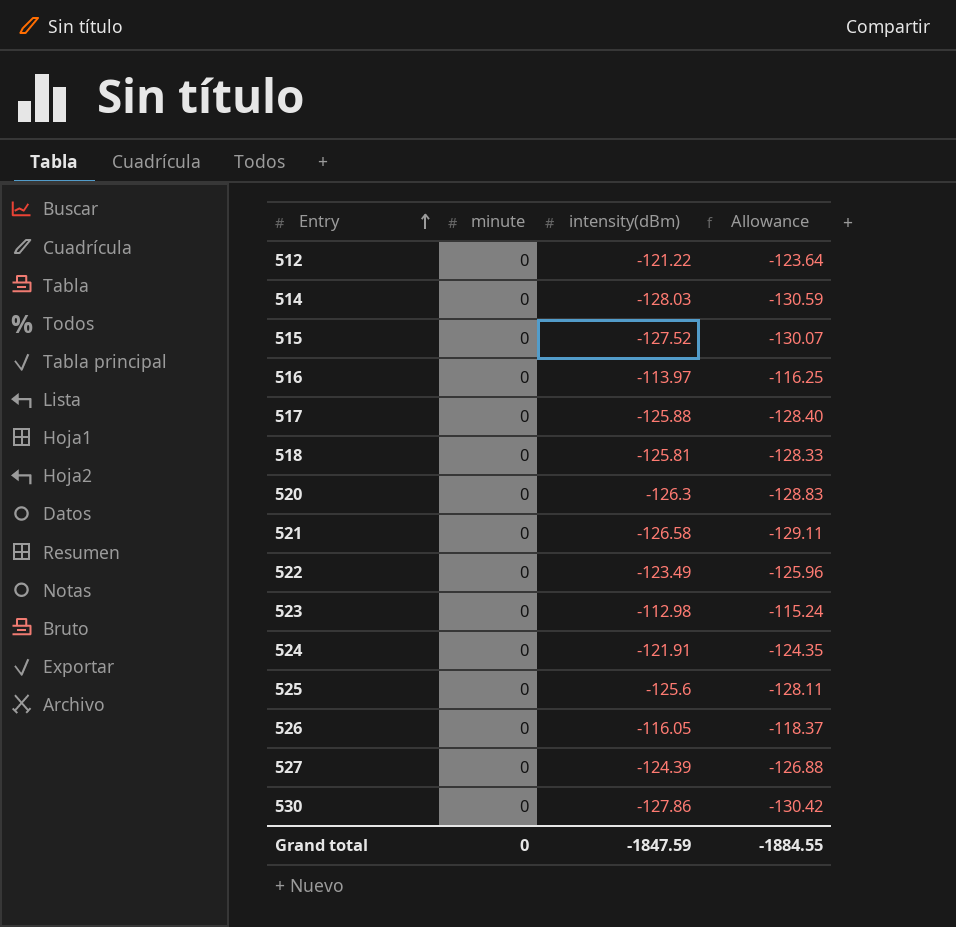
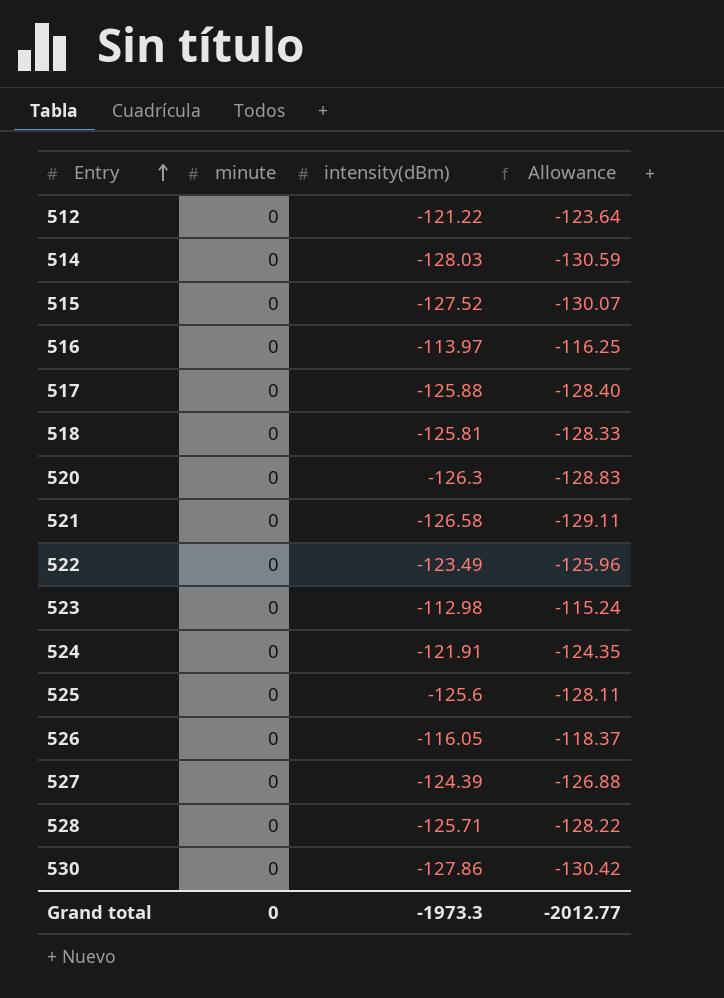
row 528: none -> 0 | -125.71 | -128.22
Grand total | intensity(dBm): -1847.59 -> -1973.3
Grand total | Allowance: -1884.55 -> -2012.77

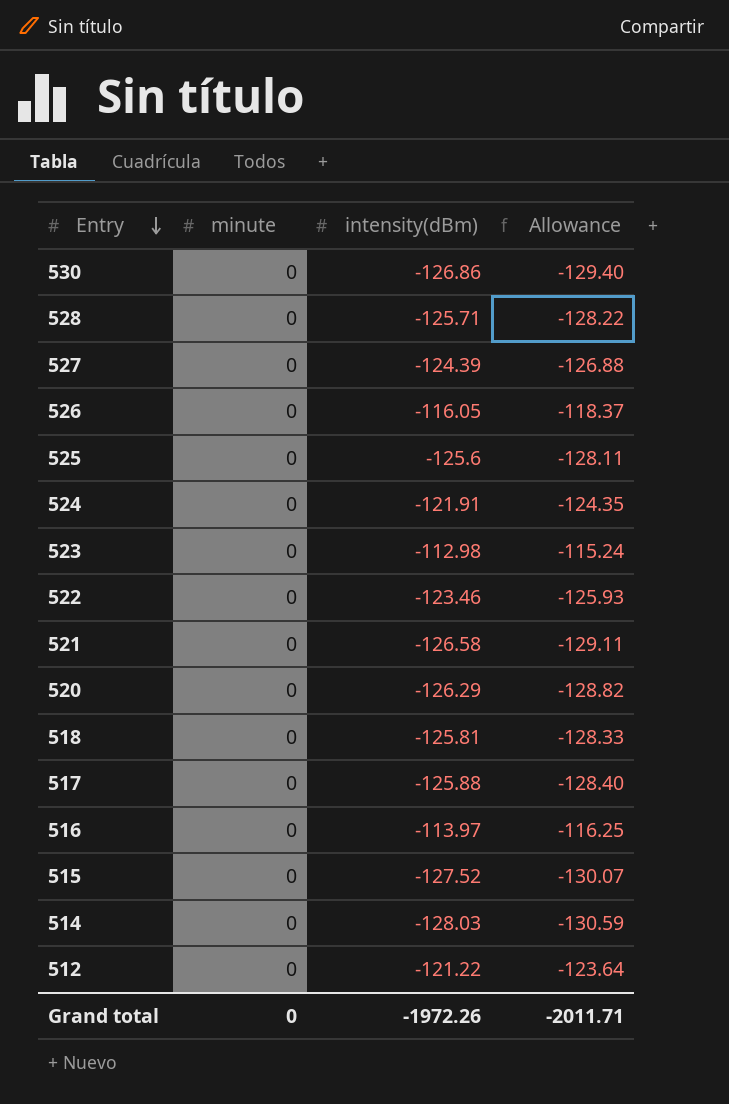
row order: Entry ascending -> Entry descending
530 | intensity(dBm): -127.86 -> -126.86
530 | Allowance: -130.42 -> -129.40
522 | intensity(dBm): -123.49 -> -123.46
522 | Allowance: -125.96 -> -125.93
520 | intensity(dBm): -126.3 -> -126.29
520 | Allowance: -128.83 -> -128.82
Grand total | intensity(dBm): -1973.3 -> -1972.26
Grand total | Allowance: -2012.77 -> -2011.71

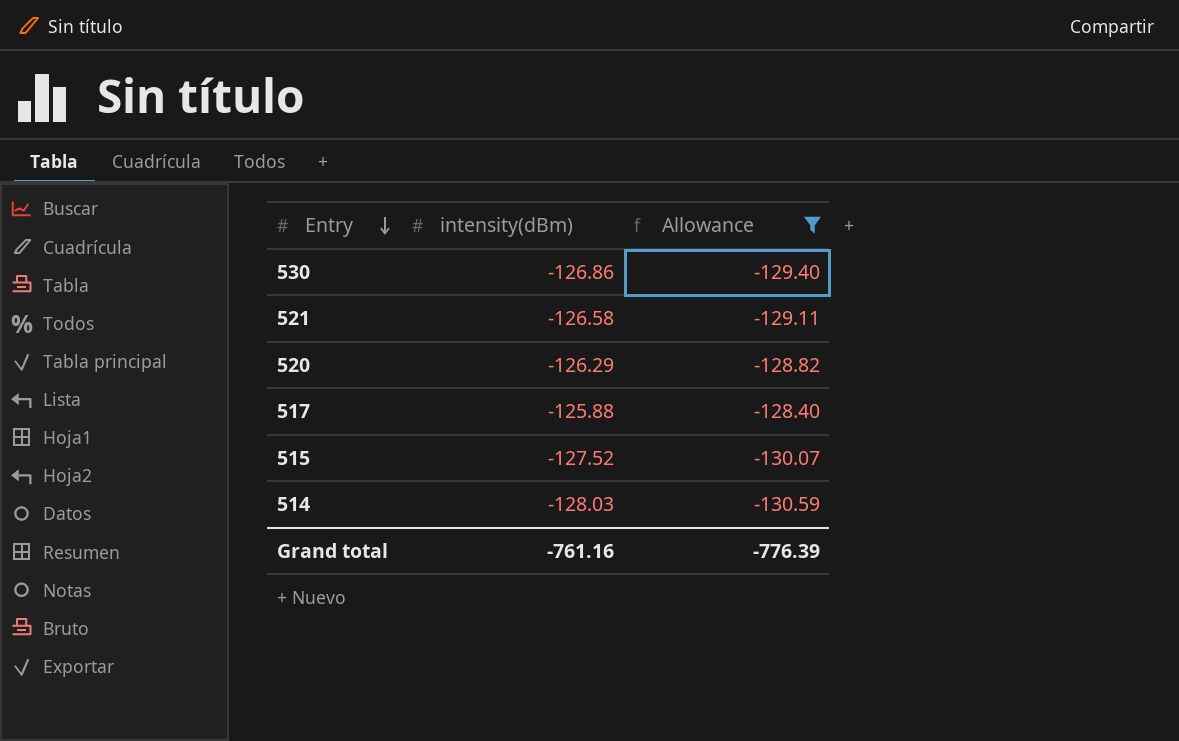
filter: none -> Allowance <= -128.40
column minute | position: 2 -> none
Grand total | intensity(dBm): -1972.26 -> -761.16
Grand total | Allowance: -2011.71 -> -776.39

